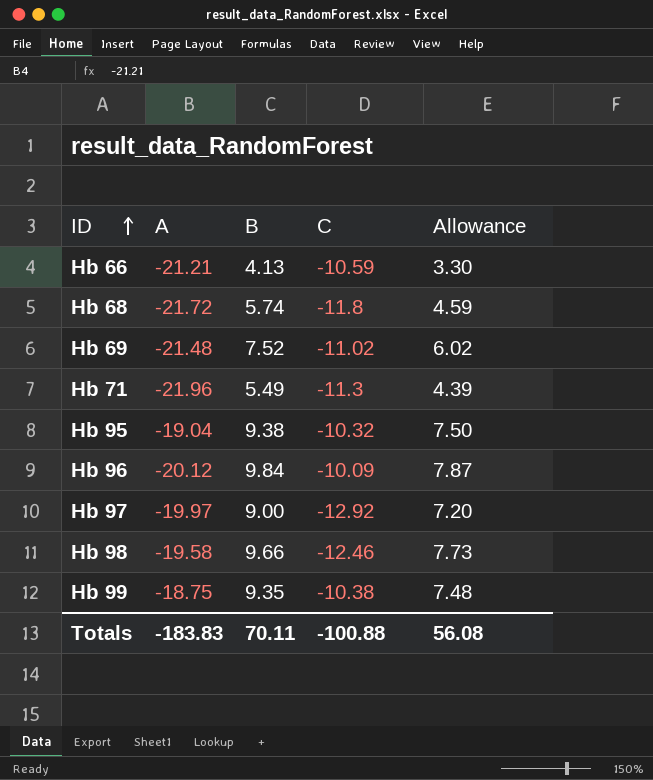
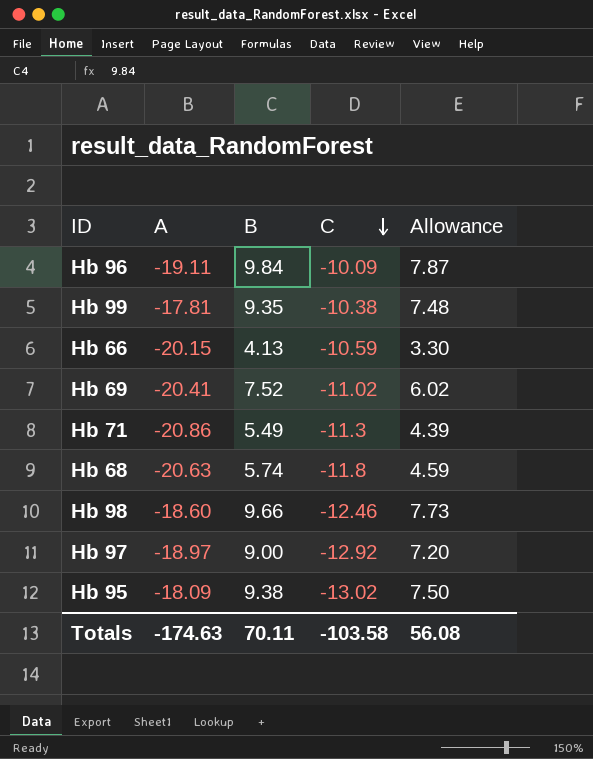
row order: ID ascending -> C descending
Hb 96 | A: -20.12 -> -19.11
Hb 99 | A: -18.75 -> -17.81
Hb 66 | A: -21.21 -> -20.15
Hb 69 | A: -21.48 -> -20.41
Hb 71 | A: -21.96 -> -20.86
Hb 68 | A: -21.72 -> -20.63
Hb 98 | A: -19.58 -> -18.60
Hb 97 | A: -19.97 -> -18.97
Hb 95 | A: -19.04 -> -18.09
Hb 95 | C: -10.32 -> -13.02
Totals | A: -183.83 -> -174.63
Totals | C: -100.88 -> -103.58

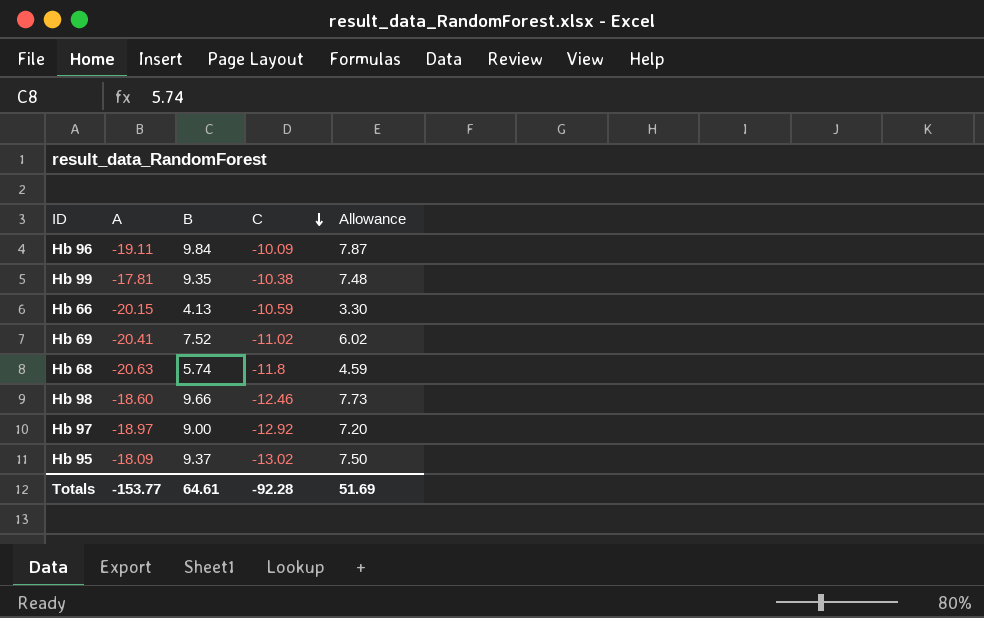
row Hb 71: -20.86 | 5.49 | -11.3 | 4.39 -> none
Hb 95 | B: 9.38 -> 9.37
Totals | A: -174.63 -> -153.77
Totals | B: 70.11 -> 64.61
Totals | C: -103.58 -> -92.28
Totals | Allowance: 56.08 -> 51.69

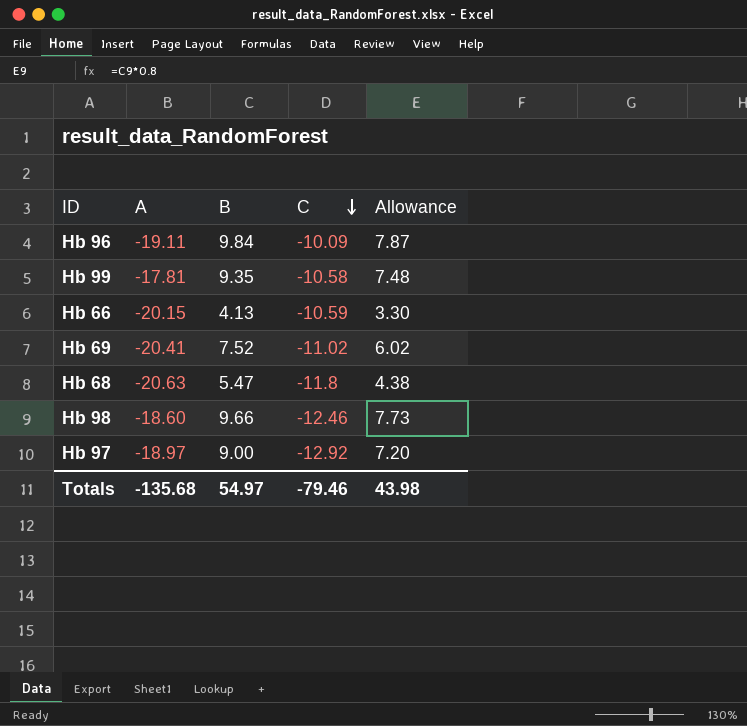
row Hb 95: -18.09 | 9.37 | -13.02 | 7.50 -> none
Hb 99 | C: -10.38 -> -10.58
Hb 68 | B: 5.74 -> 5.47
Hb 68 | Allowance: 4.59 -> 4.38
Totals | A: -153.77 -> -135.68
Totals | B: 64.61 -> 54.97
Totals | C: -92.28 -> -79.46
Totals | Allowance: 51.69 -> 43.98

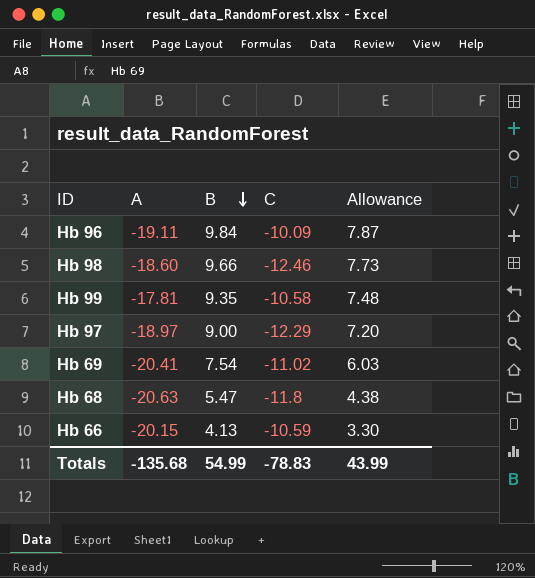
row order: C descending -> B descending
Hb 97 | C: -12.92 -> -12.29
Hb 69 | B: 7.52 -> 7.54
Hb 69 | Allowance: 6.02 -> 6.03
Totals | B: 54.97 -> 54.99
Totals | C: -79.46 -> -78.83
Totals | Allowance: 43.98 -> 43.99

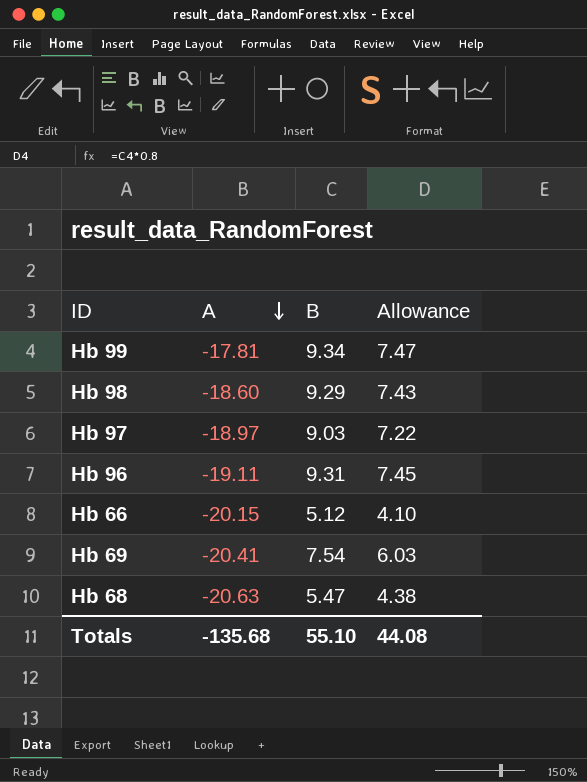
row order: B descending -> A descending
column C | position: 4 -> none
Hb 99 | B: 9.35 -> 9.34
Hb 99 | Allowance: 7.48 -> 7.47
Hb 98 | B: 9.66 -> 9.29
Hb 98 | Allowance: 7.73 -> 7.43
Hb 97 | B: 9.00 -> 9.03
Hb 97 | Allowance: 7.20 -> 7.22
Hb 96 | B: 9.84 -> 9.31
Hb 96 | Allowance: 7.87 -> 7.45
Hb 66 | B: 4.13 -> 5.12
Hb 66 | Allowance: 3.30 -> 4.10
Totals | B: 54.99 -> 55.10
Totals | Allowance: 43.99 -> 44.08

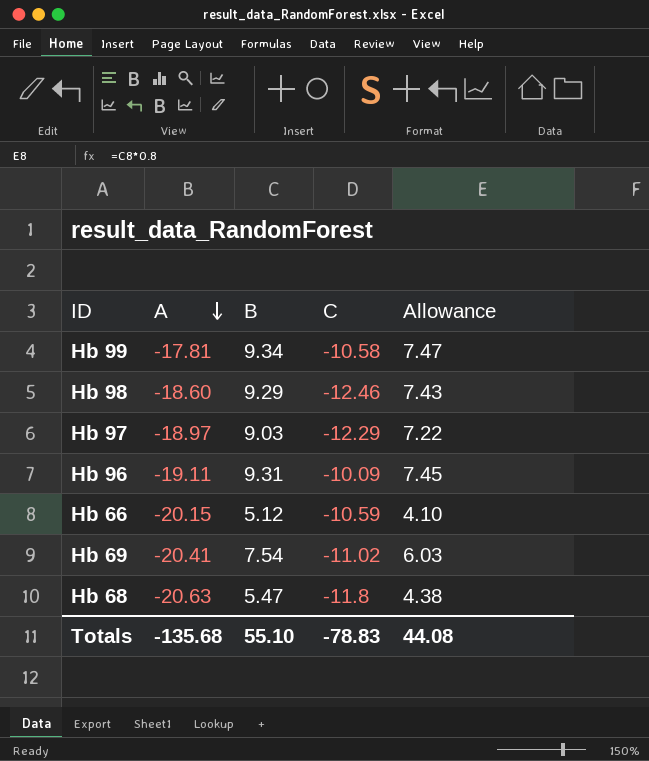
column C | position: none -> 4

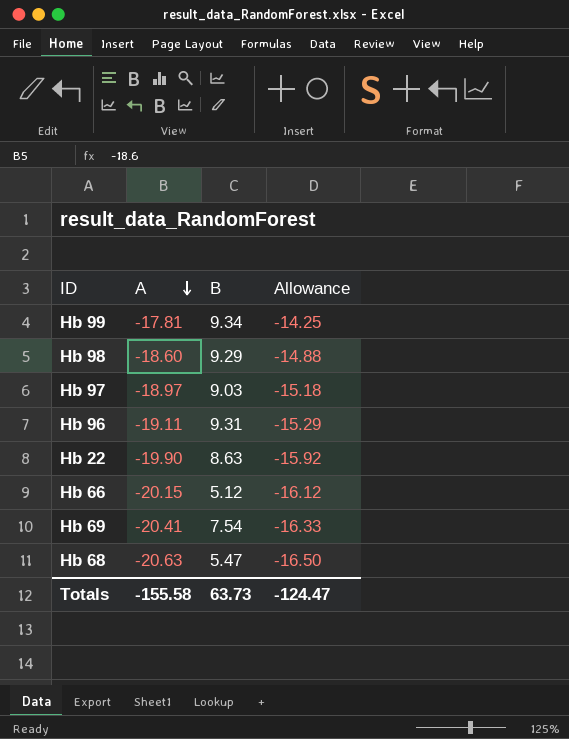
column C | position: 4 -> none
column Allowance | formula: [B] * 0.8 -> [A] * 0.8
row Hb 22: none -> -19.90 | 8.63 | -15.92
Totals | A: -135.68 -> -155.58
Totals | B: 55.10 -> 63.73
Totals | Allowance: 44.08 -> -124.47

